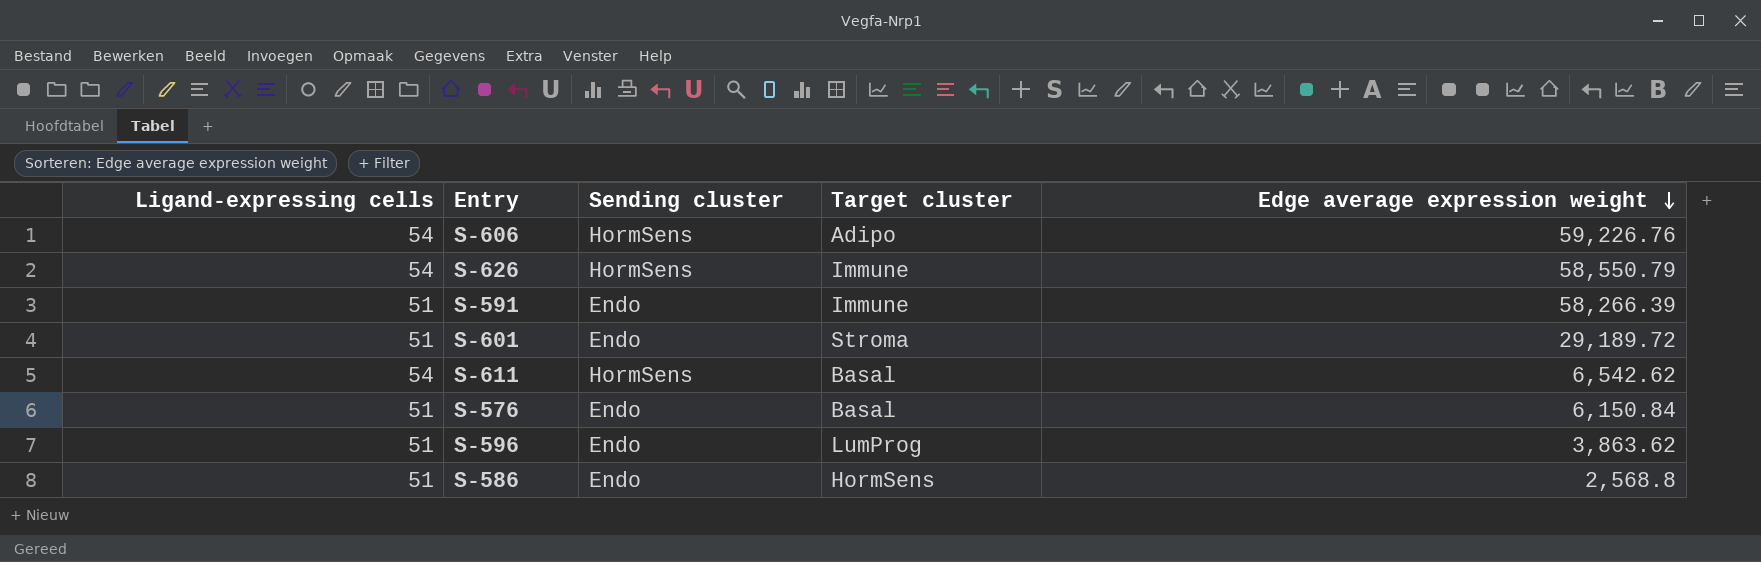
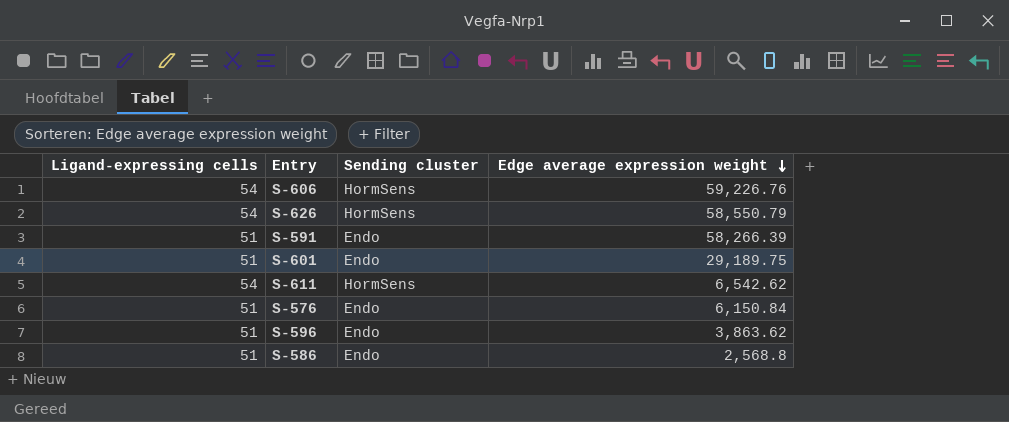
column Target cluster | position: 4 -> none
S-601 | Edge average expression weight: 29,189.72 -> 29,189.75

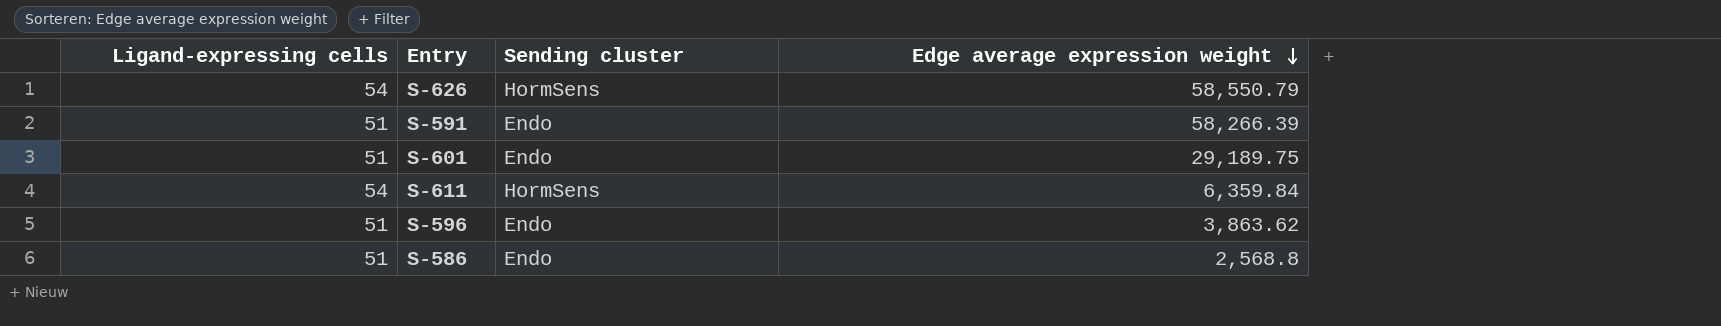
row S-606: 54 | HormSens | 59,226.76 -> none
row S-576: 51 | Endo | 6,150.84 -> none
S-611 | Edge average expression weight: 6,542.62 -> 6,359.84

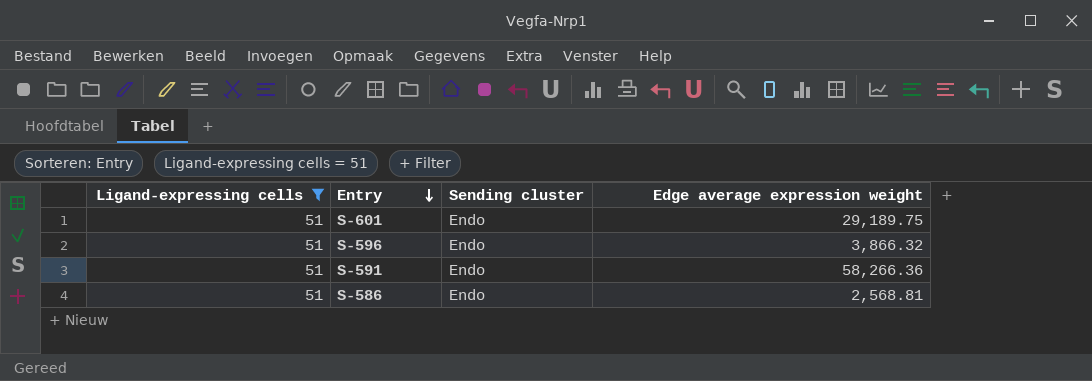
filter: none -> Ligand-expressing cells = 51
row order: Edge average expression weight descending -> Entry descending
S-596 | Edge average expression weight: 3,863.62 -> 3,866.32
S-591 | Edge average expression weight: 58,266.39 -> 58,266.36
S-586 | Edge average expression weight: 2,568.8 -> 2,568.81

